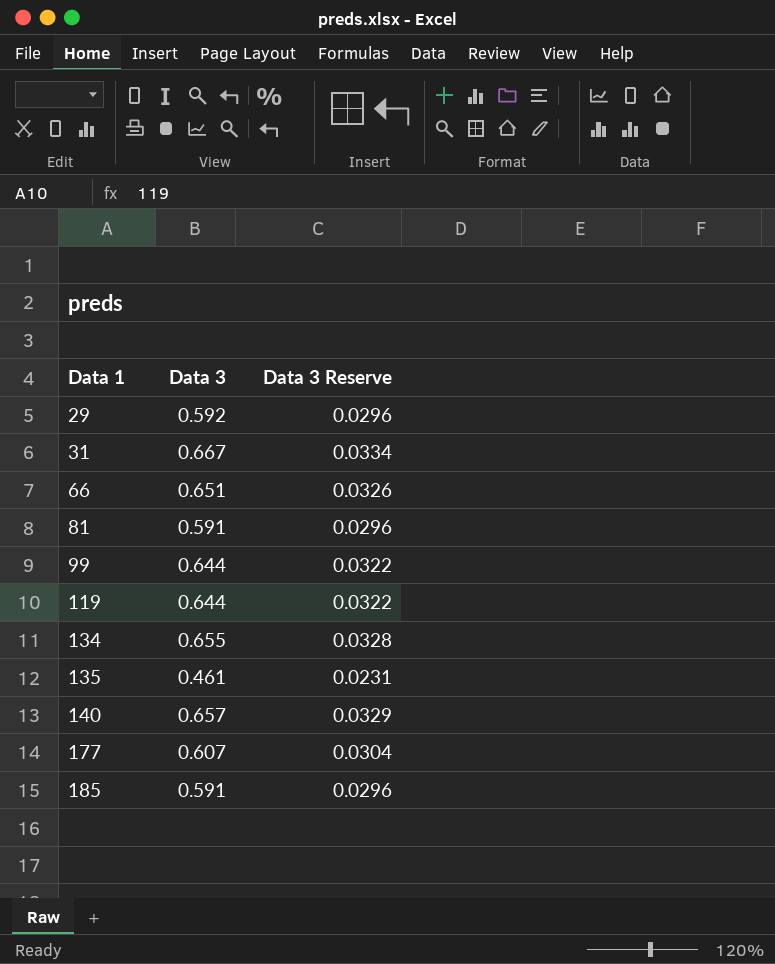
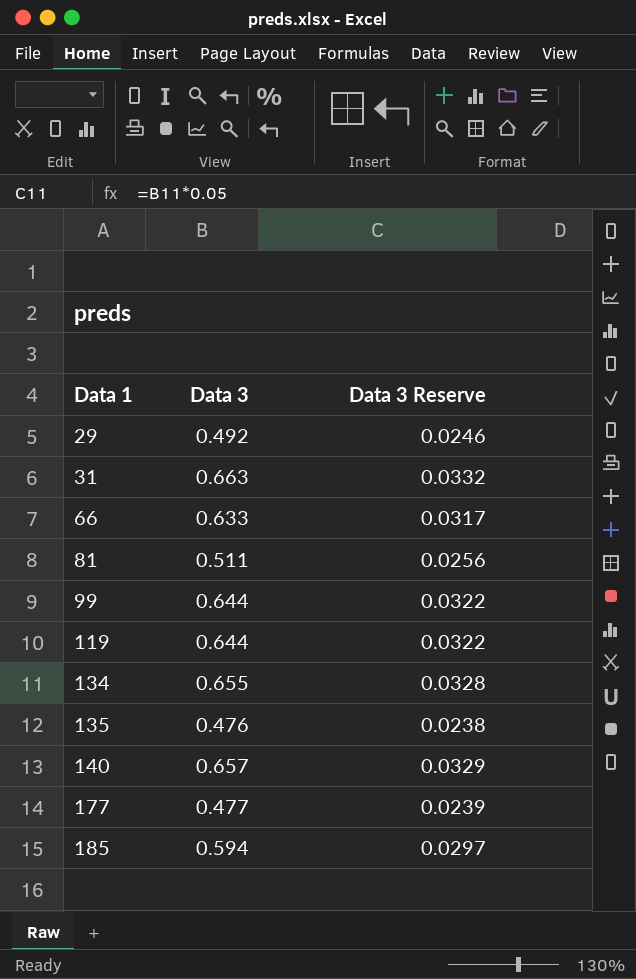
29 | Data 3: 0.592 -> 0.492
29 | Data 3 Reserve: 0.0296 -> 0.0246
31 | Data 3: 0.667 -> 0.663
31 | Data 3 Reserve: 0.0334 -> 0.0332
66 | Data 3: 0.651 -> 0.633
66 | Data 3 Reserve: 0.0326 -> 0.0317
81 | Data 3: 0.591 -> 0.511
81 | Data 3 Reserve: 0.0296 -> 0.0256
135 | Data 3: 0.461 -> 0.476
135 | Data 3 Reserve: 0.0231 -> 0.0238
177 | Data 3: 0.607 -> 0.477
177 | Data 3 Reserve: 0.0304 -> 0.0239
185 | Data 3: 0.591 -> 0.594
185 | Data 3 Reserve: 0.0296 -> 0.0297

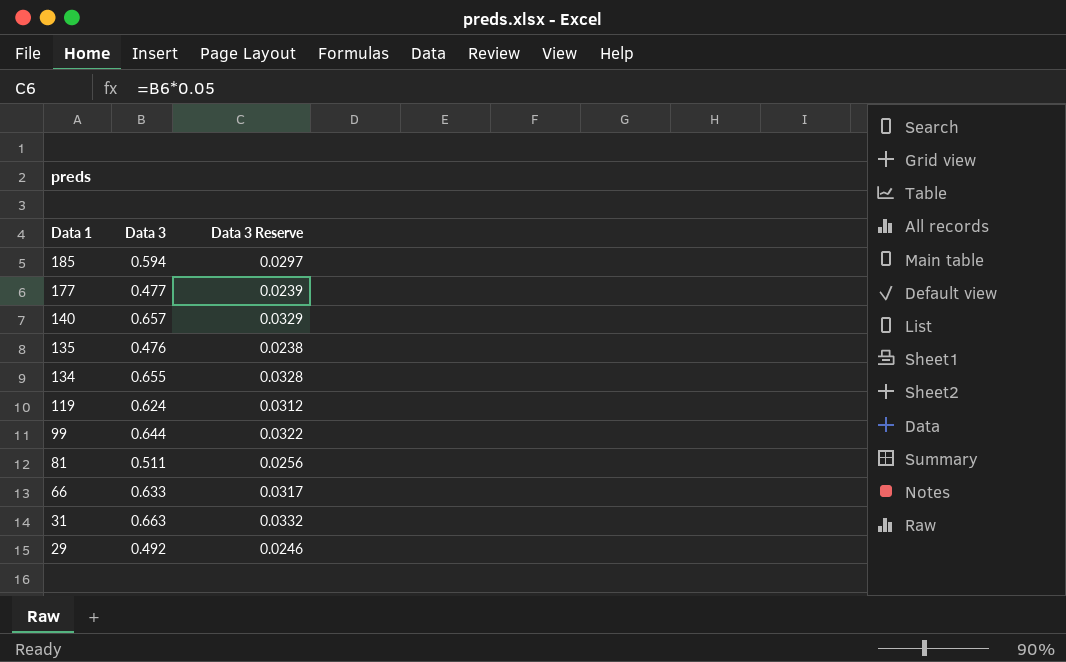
row order: Data 1 ascending -> Data 1 descending
119 | Data 3: 0.644 -> 0.624
119 | Data 3 Reserve: 0.0322 -> 0.0312

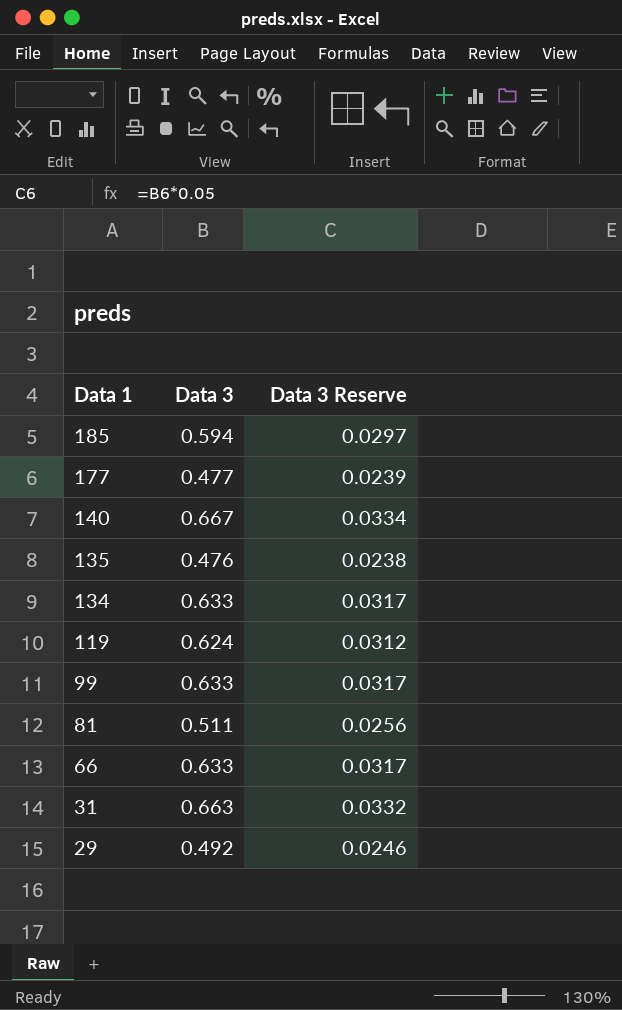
140 | Data 3: 0.657 -> 0.667
140 | Data 3 Reserve: 0.0329 -> 0.0334
134 | Data 3: 0.655 -> 0.633
134 | Data 3 Reserve: 0.0328 -> 0.0317
99 | Data 3: 0.644 -> 0.633
99 | Data 3 Reserve: 0.0322 -> 0.0317

